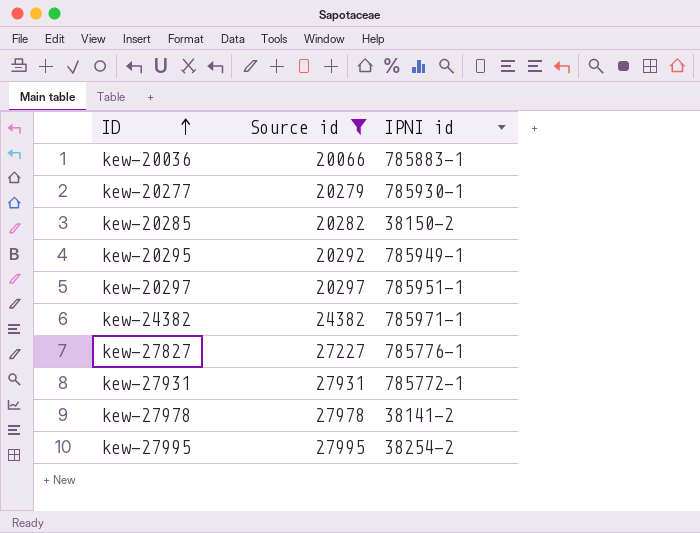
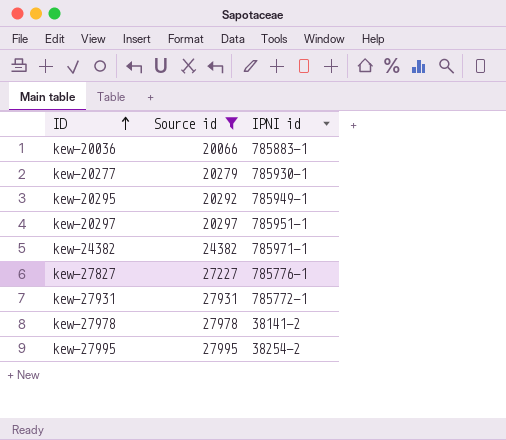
row kew-20285: 20282 | 38150-2 -> none

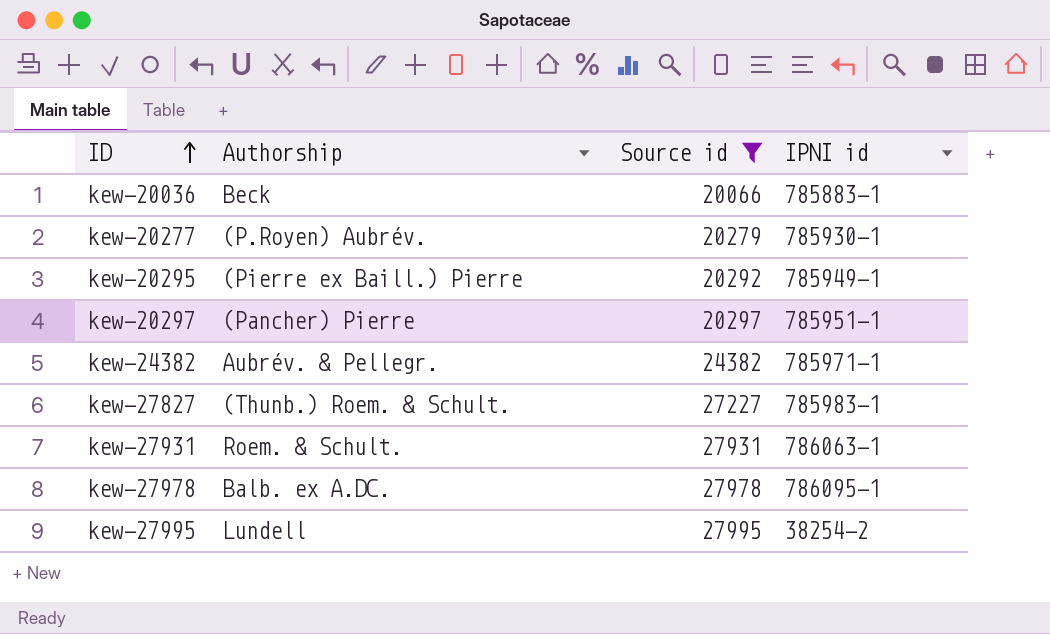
column Authorship | position: none -> 2
kew-27827 | IPNI id: 785776-1 -> 785983-1
kew-27931 | IPNI id: 785772-1 -> 786063-1
kew-27978 | IPNI id: 38141-2 -> 786095-1

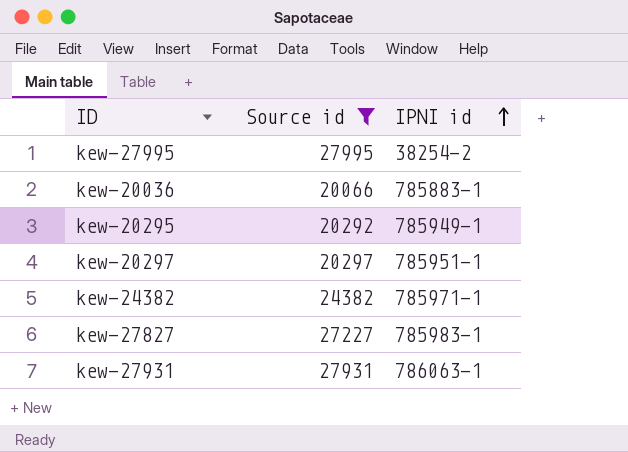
row order: ID ascending -> IPNI id ascending
column Authorship | position: 2 -> none
row kew-20277: (P.Royen) Aubrév. | 20279 | 785930-1 -> none
row kew-27978: Balb. ex A.DC. | 27978 | 786095-1 -> none

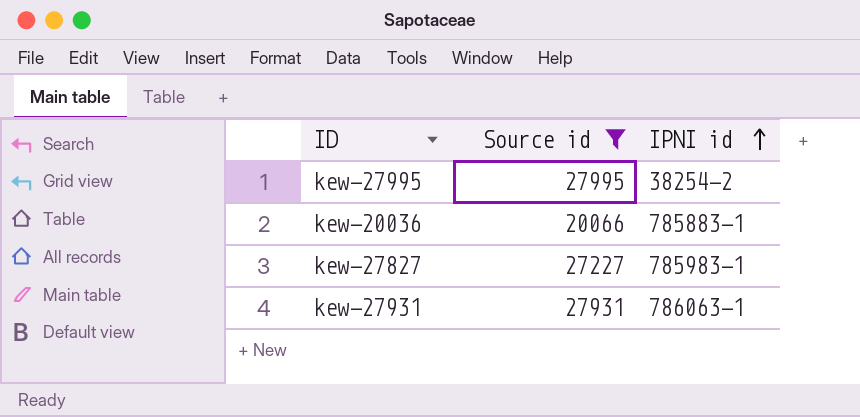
row kew-20295: 20292 | 785949-1 -> none
row kew-20297: 20297 | 785951-1 -> none
row kew-24382: 24382 | 785971-1 -> none

